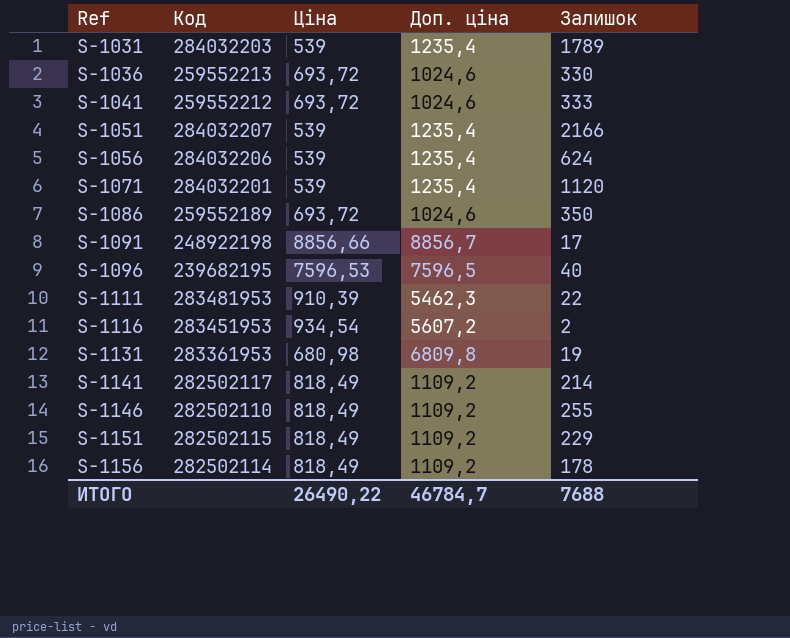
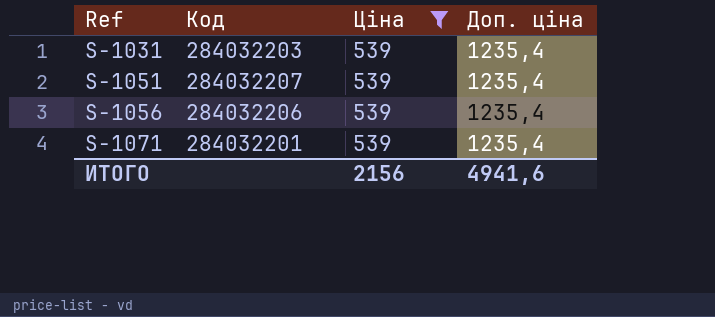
filter: none -> Ціна = 539
column Залишок | position: 5 -> none
ИТОГО | Ціна: 26490,22 -> 2156
ИТОГО | Доп. ціна: 46784,7 -> 4941,6

